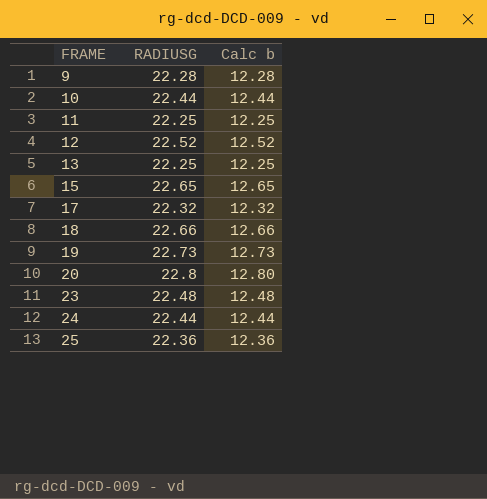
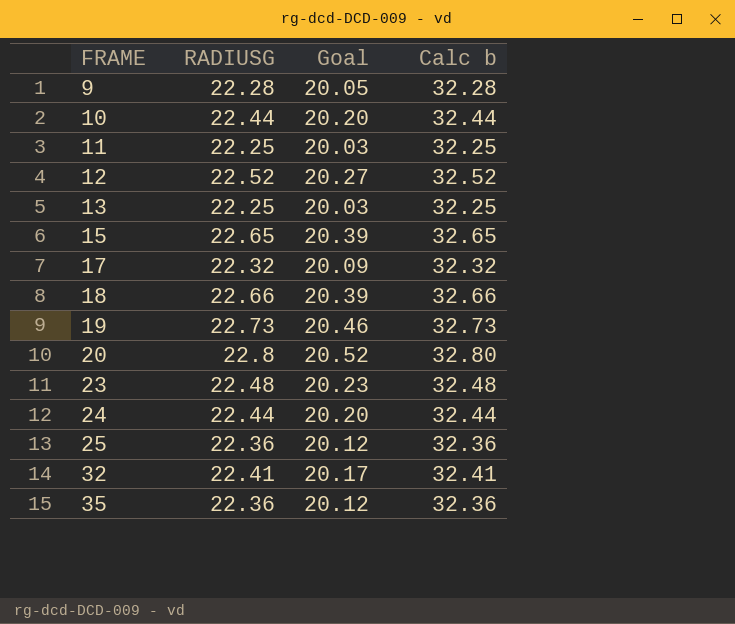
column Goal | formula: none -> [RADIUSG] * 0.9
column Calc b | formula: [RADIUSG] - 10 -> [RADIUSG] + 10
row 32: none -> 22.41 | 20.17 | 32.41
row 35: none -> 22.36 | 20.12 | 32.36

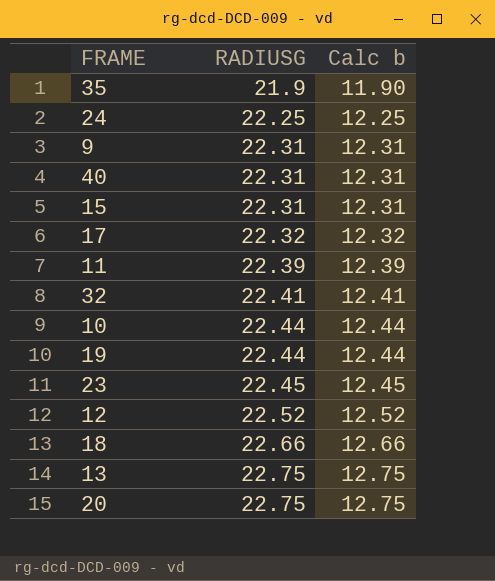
row order: FRAME ascending -> RADIUSG ascending
column Goal | formula: [RADIUSG] * 0.9 -> none
column Calc b | formula: [RADIUSG] + 10 -> [RADIUSG] - 10
row 25: 22.36 | 20.12 | 32.36 -> none
35 | RADIUSG: 22.36 -> 21.9
24 | RADIUSG: 22.44 -> 22.25
9 | RADIUSG: 22.28 -> 22.31
row 40: none -> 22.31 | 12.31
15 | RADIUSG: 22.65 -> 22.31
11 | RADIUSG: 22.25 -> 22.39
19 | RADIUSG: 22.73 -> 22.44
23 | RADIUSG: 22.48 -> 22.45
13 | RADIUSG: 22.25 -> 22.75
20 | RADIUSG: 22.8 -> 22.75

